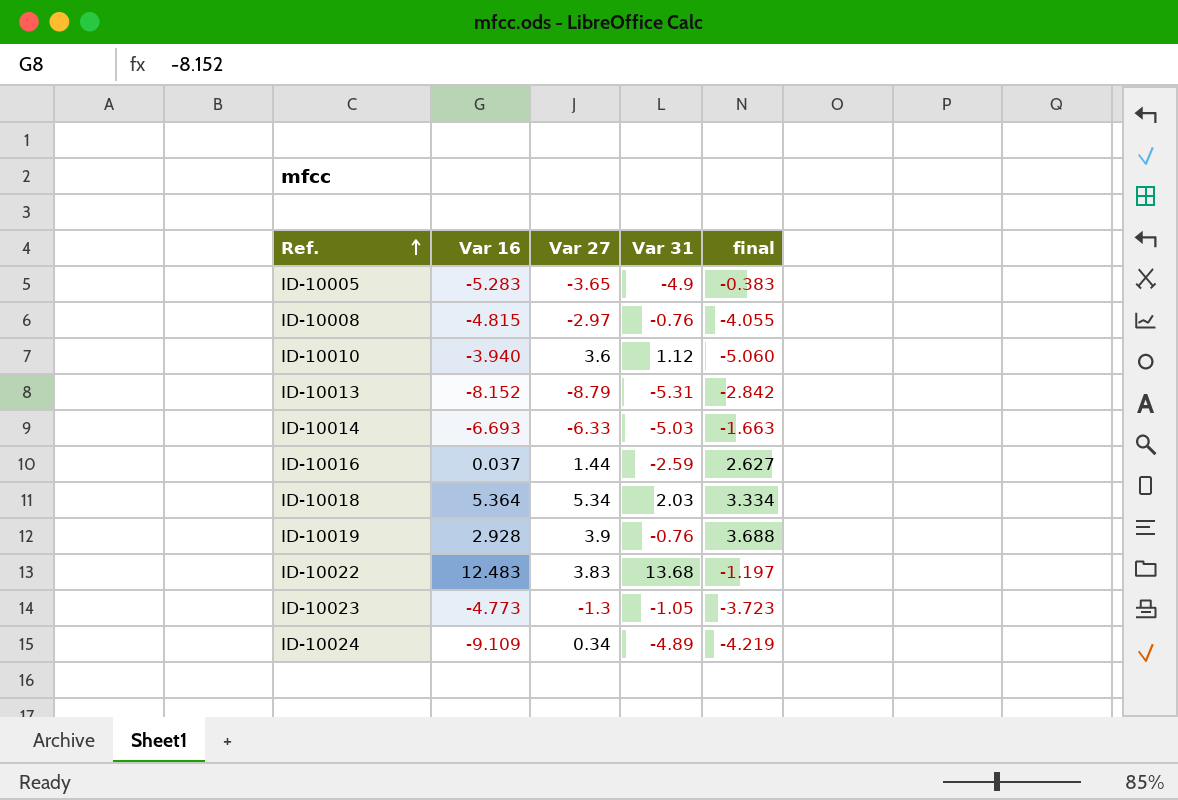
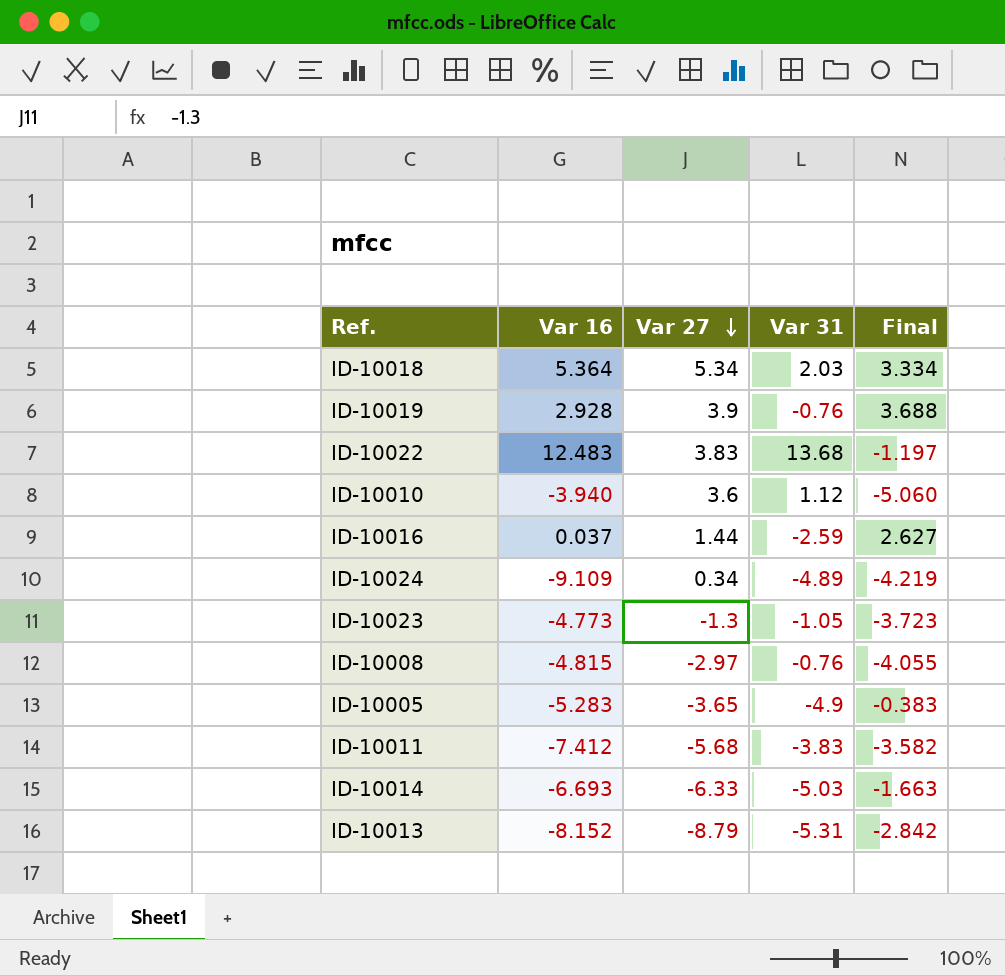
row order: Ref. ascending -> Var 27 descending
column name: final -> Final
row ID-10011: none -> -7.412 | -5.68 | -3.83 | -3.582

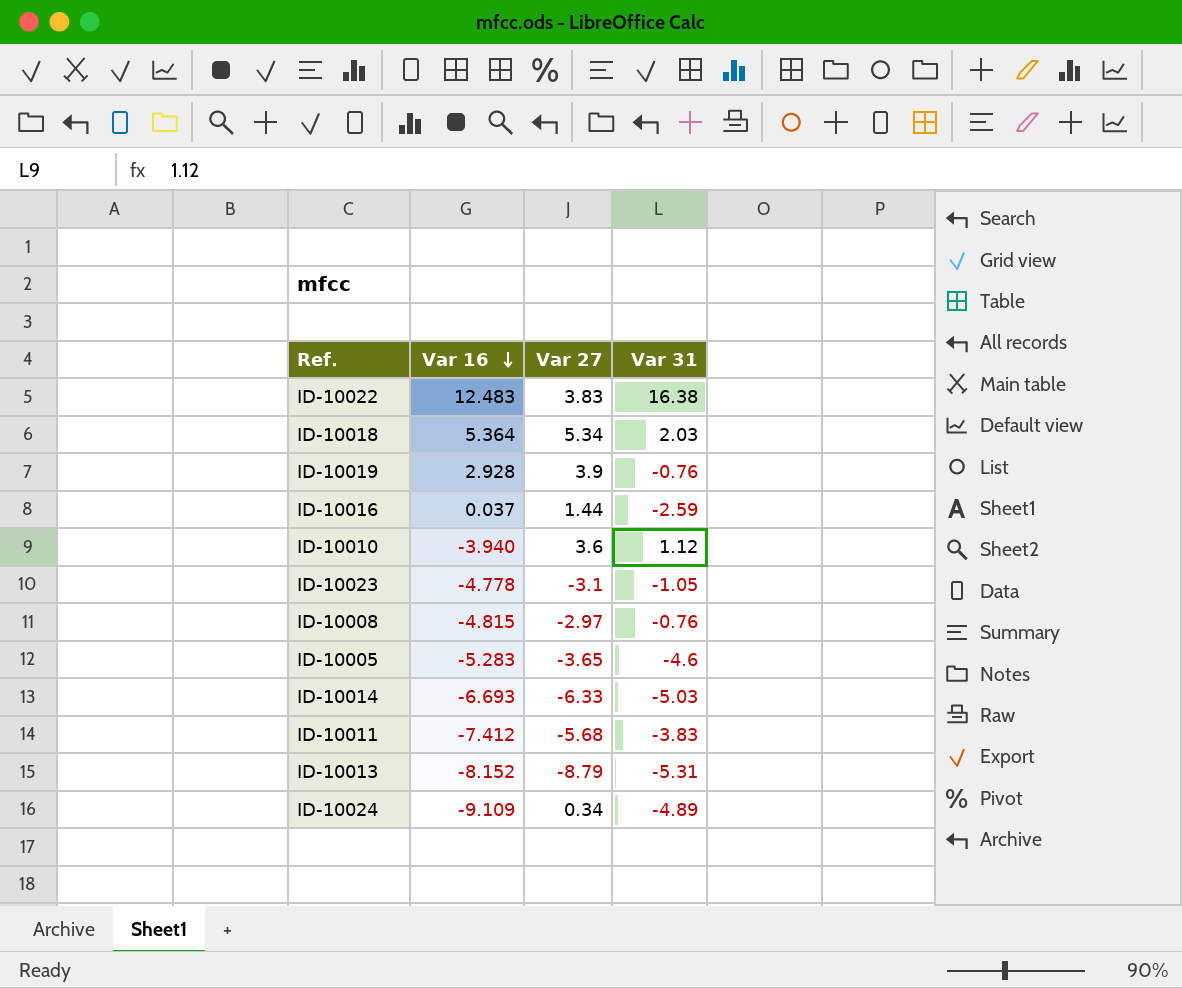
row order: Var 27 descending -> Var 16 descending
column Final | formula: [Var 16] - [Var 31] -> none
ID-10022 | Var 31: 13.68 -> 16.38
ID-10023 | Var 16: -4.773 -> -4.778
ID-10023 | Var 27: -1.3 -> -3.1
ID-10005 | Var 31: -4.9 -> -4.6

